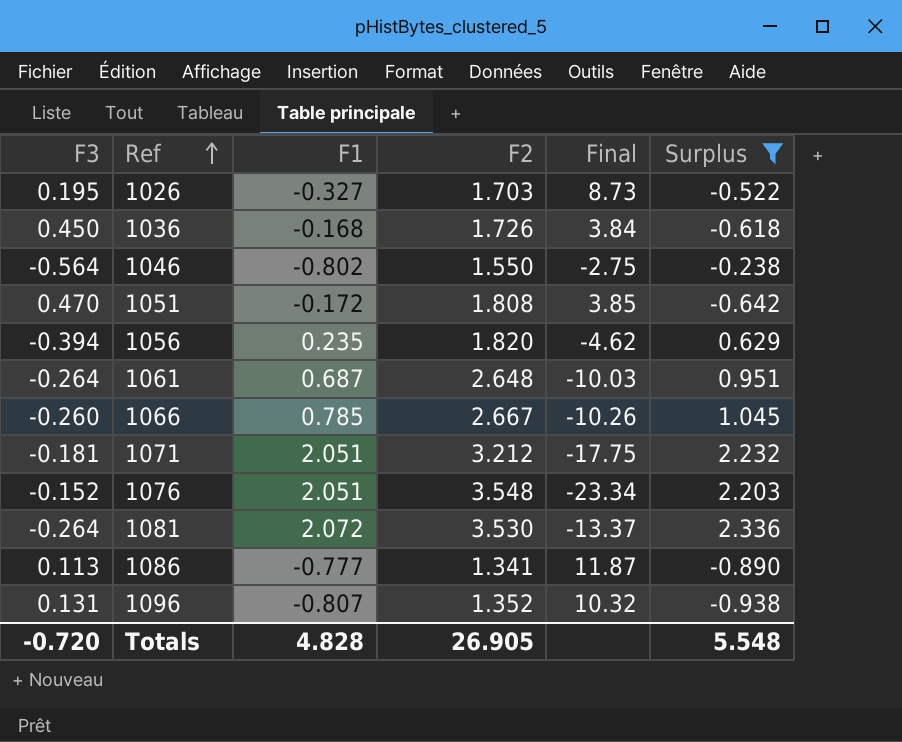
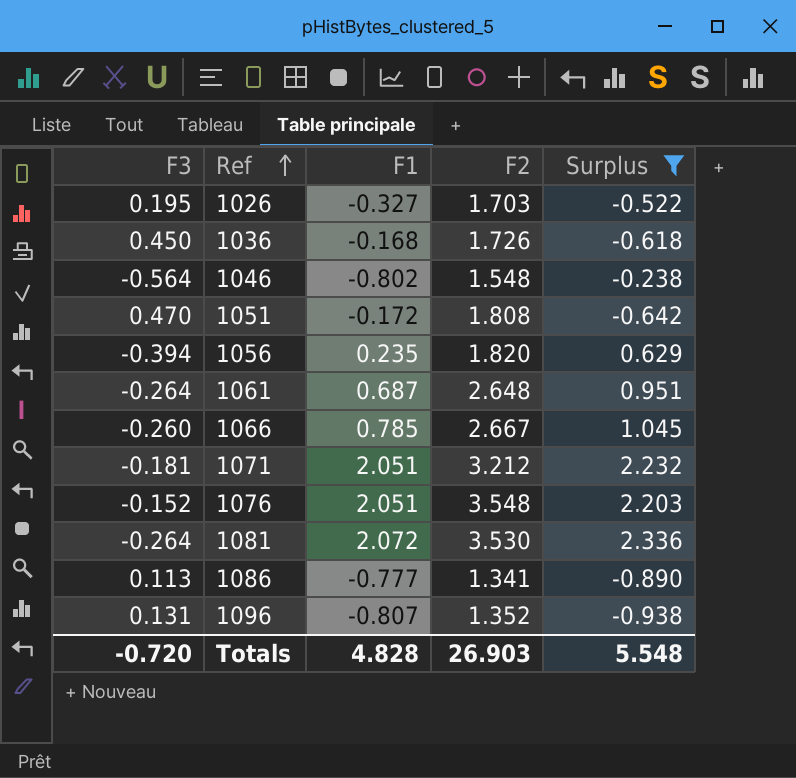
column Final | formula: [F2] / [F3] -> none
1046 | F2: 1.550 -> 1.548
Totals | F2: 26.905 -> 26.903

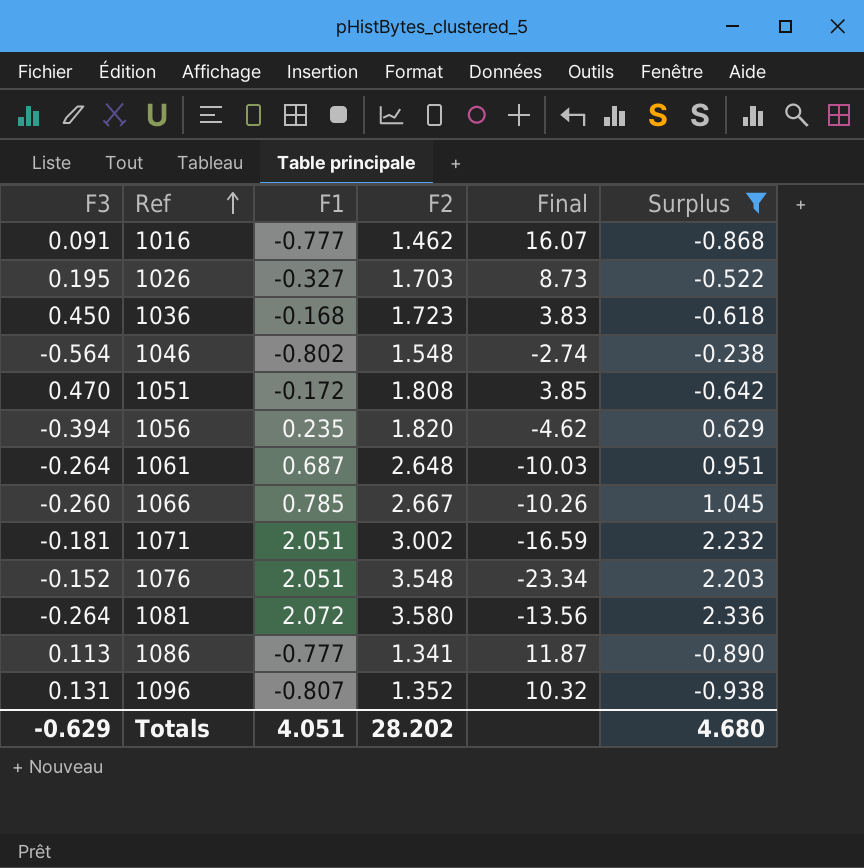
column Final | formula: none -> [F2] / [F3]
row 1016: none -> 0.091 | -0.777 | 1.462 | 16.07 | -0.868
1036 | F2: 1.726 -> 1.723
1071 | F2: 3.212 -> 3.002
1081 | F2: 3.530 -> 3.580
Totals | F3: -0.720 -> -0.629
Totals | F1: 4.828 -> 4.051
Totals | F2: 26.903 -> 28.202
Totals | Surplus: 5.548 -> 4.680

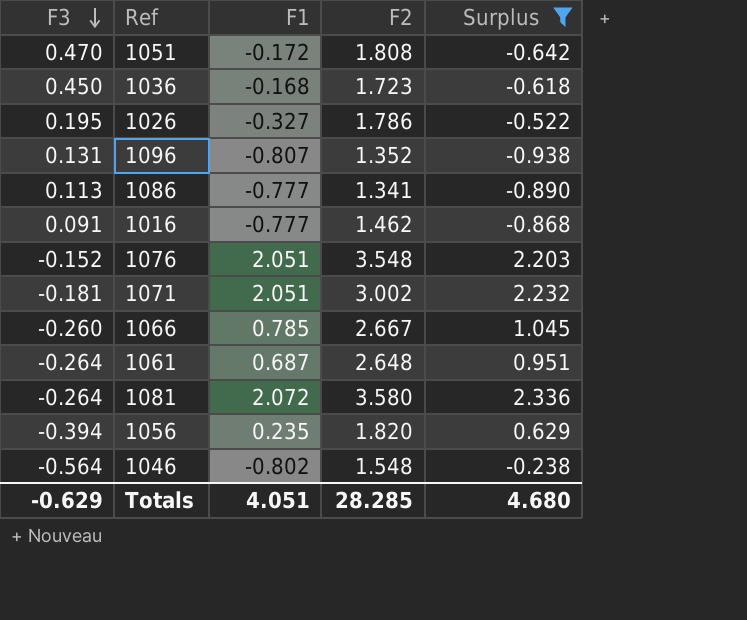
row order: Ref ascending -> F3 descending
column Final | formula: [F2] / [F3] -> none
1026 | F2: 1.703 -> 1.786
Totals | F2: 28.202 -> 28.285

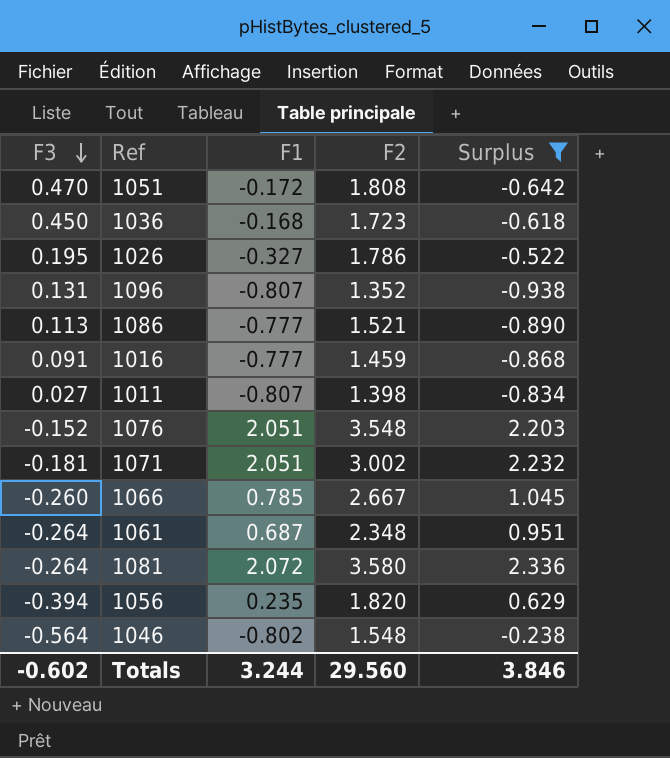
1086 | F2: 1.341 -> 1.521
1016 | F2: 1.462 -> 1.459
row 1011: none -> 0.027 | -0.807 | 1.398 | -0.834
1061 | F2: 2.648 -> 2.348
Totals | F3: -0.629 -> -0.602
Totals | F1: 4.051 -> 3.244
Totals | F2: 28.285 -> 29.560
Totals | Surplus: 4.680 -> 3.846

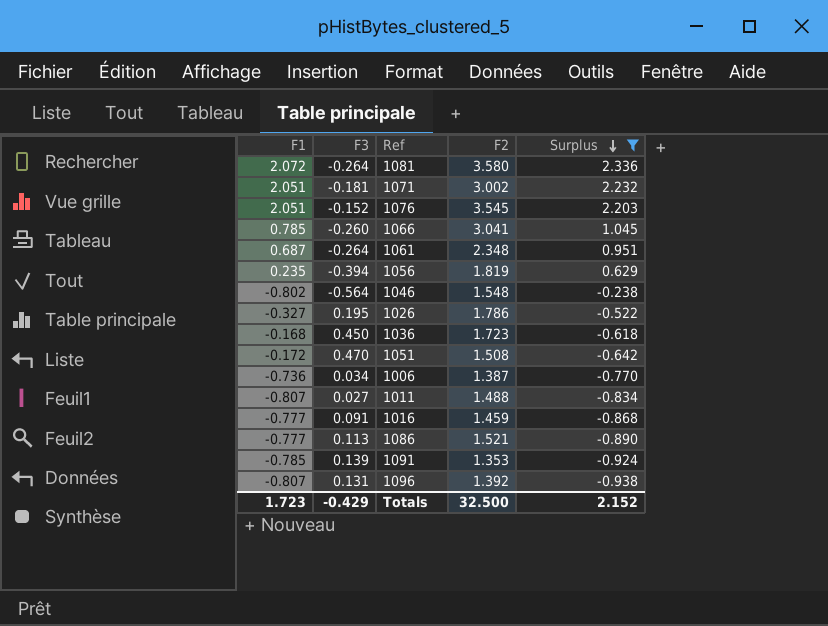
row order: F3 descending -> Surplus descending
column F1 | position: 3 -> 1
1076 | F2: 3.548 -> 3.545
1066 | F2: 2.667 -> 3.041
1056 | F2: 1.820 -> 1.819
1051 | F2: 1.808 -> 1.508
row 1006: none -> -0.736 | 0.034 | 1.387 | -0.770
1011 | F2: 1.398 -> 1.488
row 1091: none -> -0.785 | 0.139 | 1.353 | -0.924
1096 | F2: 1.352 -> 1.392
Totals | F1: 3.244 -> 1.723
Totals | F3: -0.602 -> -0.429
Totals | F2: 29.560 -> 32.500
Totals | Surplus: 3.846 -> 2.152

